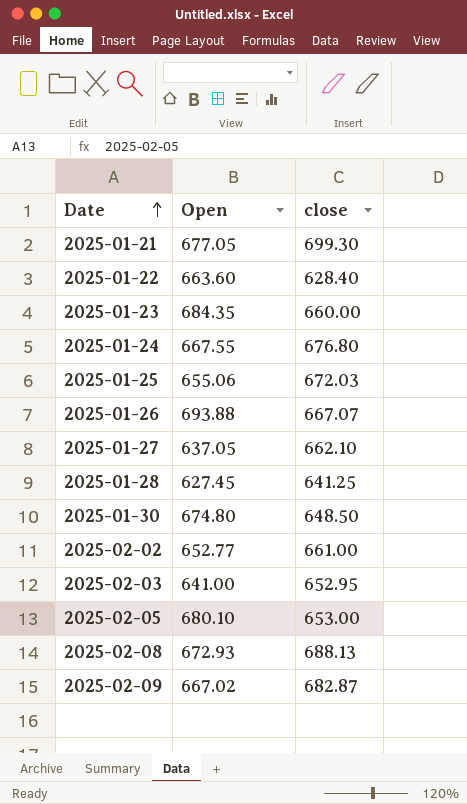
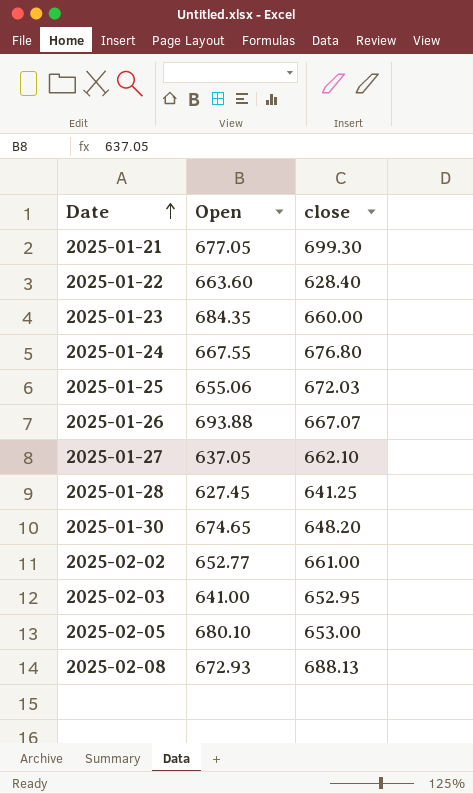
row 2025-02-09: 667.02 | 682.87 -> none
2025-01-30 | Open: 674.80 -> 674.65
2025-01-30 | close: 648.50 -> 648.20

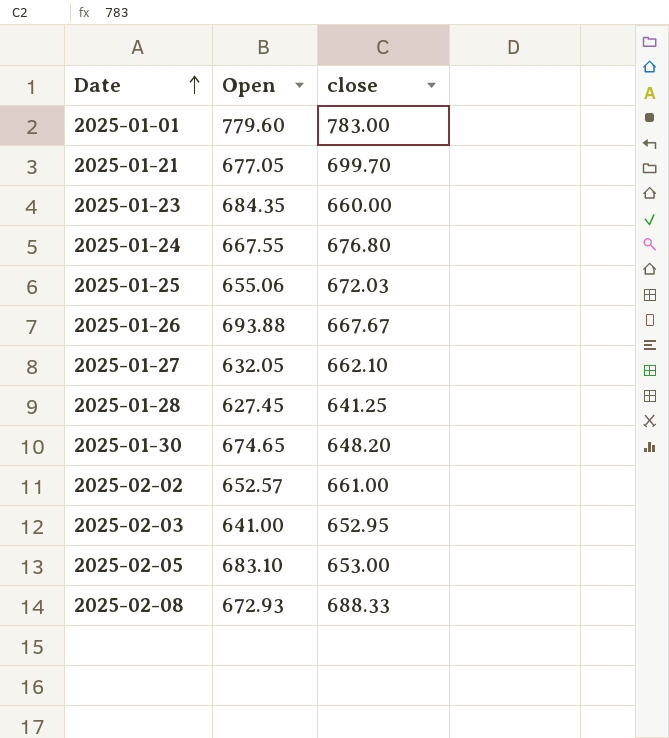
row 2025-01-22: 663.60 | 628.40 -> none
row 2025-01-01: none -> 779.60 | 783.00
2025-01-21 | close: 699.30 -> 699.70
2025-01-26 | close: 667.07 -> 667.67
2025-01-27 | Open: 637.05 -> 632.05
2025-02-02 | Open: 652.77 -> 652.57
2025-02-05 | Open: 680.10 -> 683.10
2025-02-08 | close: 688.13 -> 688.33

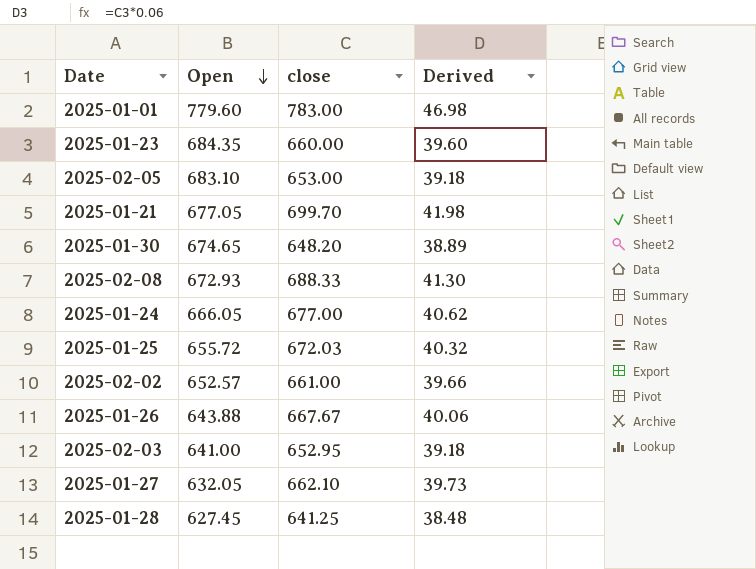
row order: Date ascending -> Open descending
column Derived | formula: none -> [close] * 0.06
2025-01-24 | Open: 667.55 -> 666.05
2025-01-24 | close: 676.80 -> 677.00
2025-01-25 | Open: 655.06 -> 655.72
2025-01-26 | Open: 693.88 -> 643.88

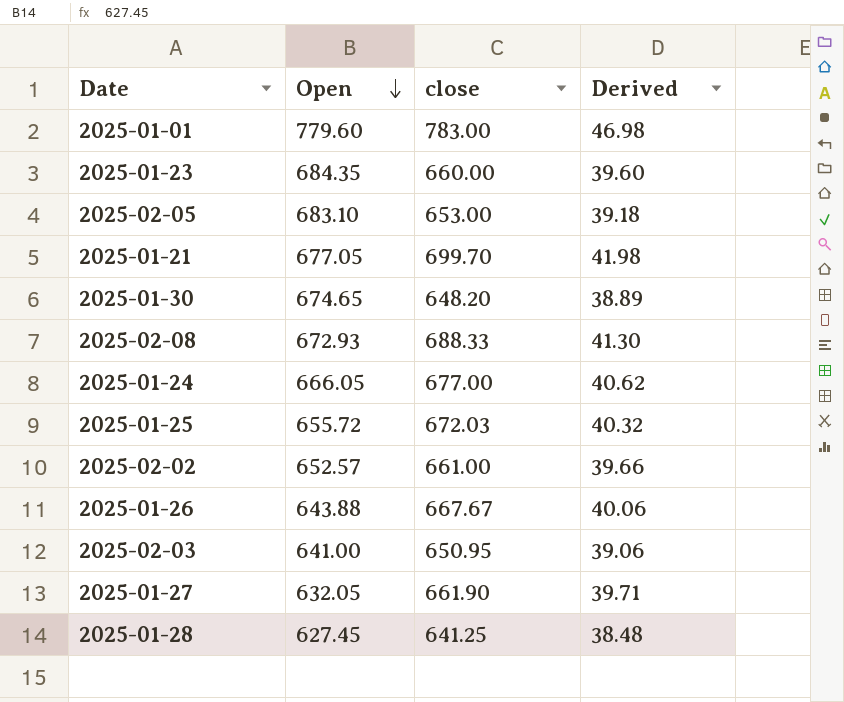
2025-02-03 | close: 652.95 -> 650.95
2025-02-03 | Derived: 39.18 -> 39.06
2025-01-27 | close: 662.10 -> 661.90
2025-01-27 | Derived: 39.73 -> 39.71

